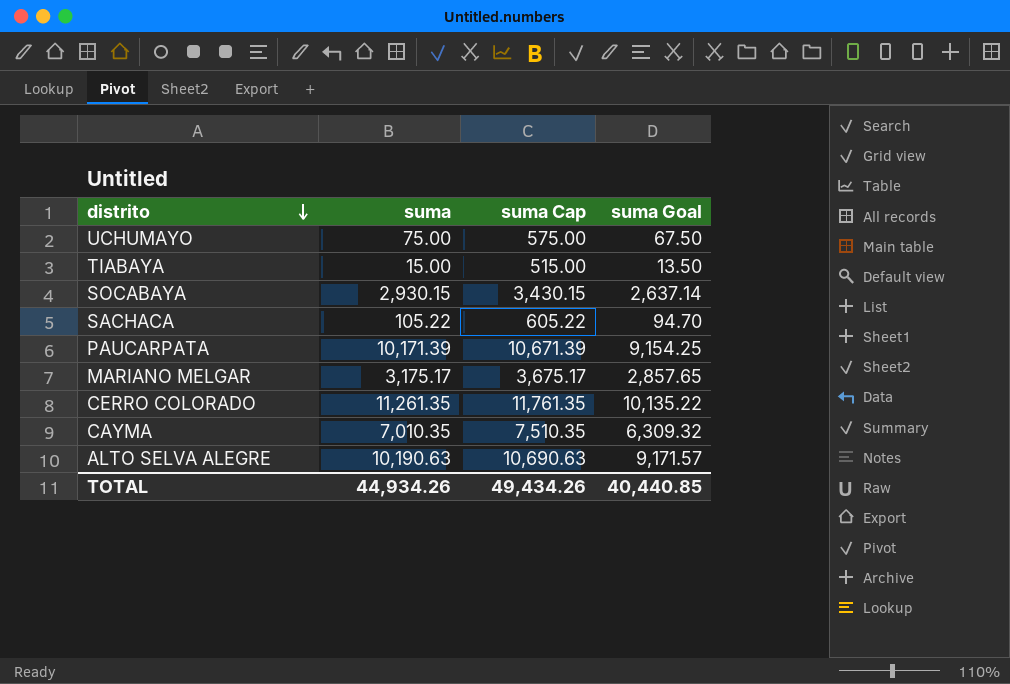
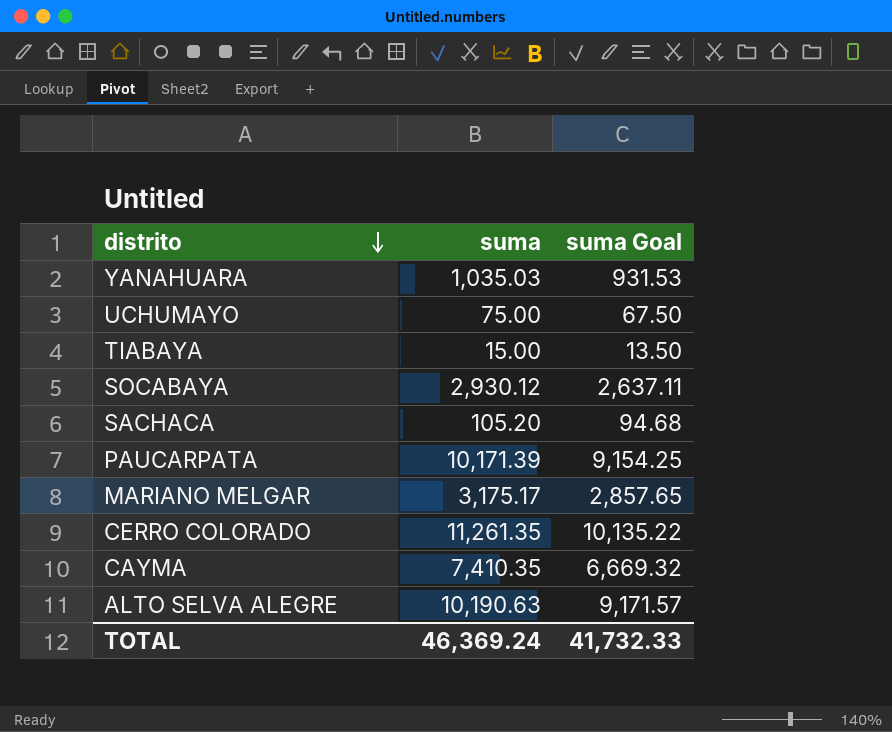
column suma Cap | formula: [suma] + 500 -> none
row YANAHUARA: none -> 1,035.03 | 931.53
SOCABAYA | suma: 2,930.15 -> 2,930.12
SOCABAYA | suma Goal: 2,637.14 -> 2,637.11
SACHACA | suma: 105.22 -> 105.20
SACHACA | suma Goal: 94.70 -> 94.68
CAYMA | suma: 7,010.35 -> 7,410.35
CAYMA | suma Goal: 6,309.32 -> 6,669.32
TOTAL | suma: 44,934.26 -> 46,369.24
TOTAL | suma Goal: 40,440.85 -> 41,732.33

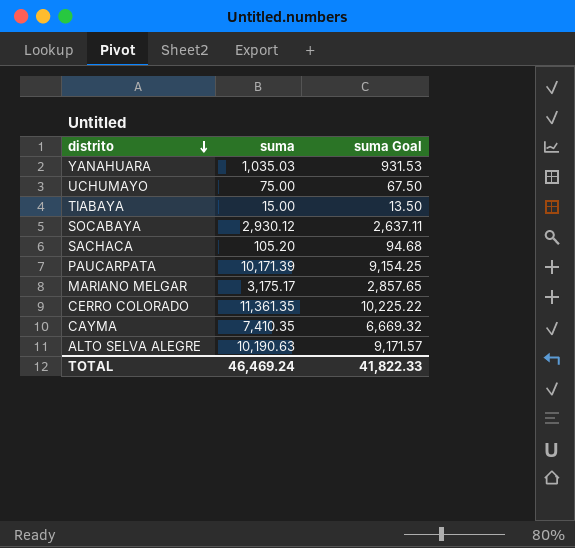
CERRO COLORADO | suma: 11,261.35 -> 11,361.35
CERRO COLORADO | suma Goal: 10,135.22 -> 10,225.22
TOTAL | suma: 46,369.24 -> 46,469.24
TOTAL | suma Goal: 41,732.33 -> 41,822.33

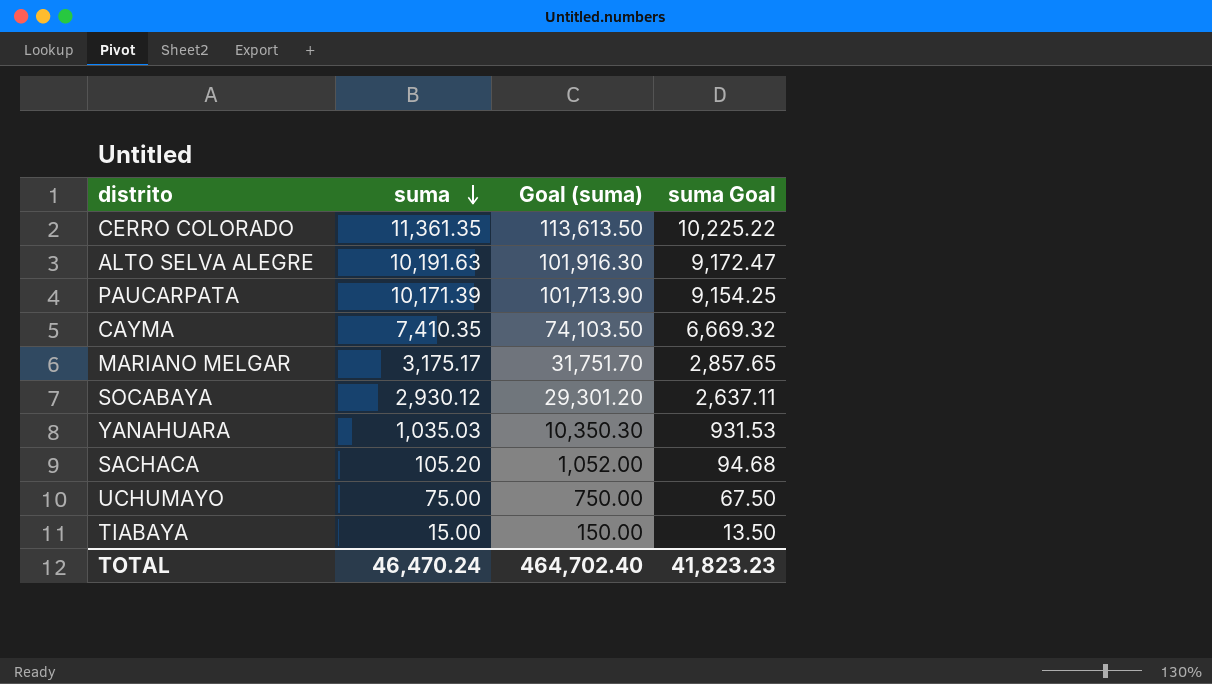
row order: distrito descending -> suma descending
column Goal (suma) | formula: none -> [suma] * 10
ALTO SELVA ALEGRE | suma: 10,190.63 -> 10,191.63
ALTO SELVA ALEGRE | suma Goal: 9,171.57 -> 9,172.47
TOTAL | suma: 46,469.24 -> 46,470.24
TOTAL | suma Goal: 41,822.33 -> 41,823.23

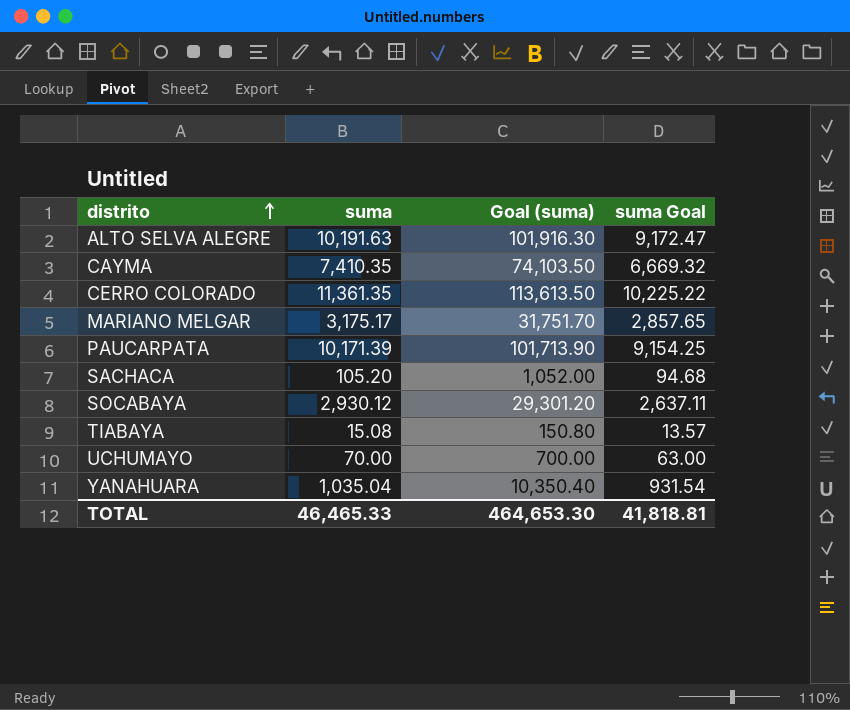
row order: suma descending -> distrito ascending
TIABAYA | suma: 15.00 -> 15.08
TIABAYA | Goal (suma): 150.00 -> 150.80
TIABAYA | suma Goal: 13.50 -> 13.57
UCHUMAYO | suma: 75.00 -> 70.00
UCHUMAYO | Goal (suma): 750.00 -> 700.00
UCHUMAYO | suma Goal: 67.50 -> 63.00
YANAHUARA | suma: 1,035.03 -> 1,035.04
YANAHUARA | Goal (suma): 10,350.30 -> 10,350.40
YANAHUARA | suma Goal: 931.53 -> 931.54
TOTAL | suma: 46,470.24 -> 46,465.33
TOTAL | Goal (suma): 464,702.40 -> 464,653.30
TOTAL | suma Goal: 41,823.23 -> 41,818.81

